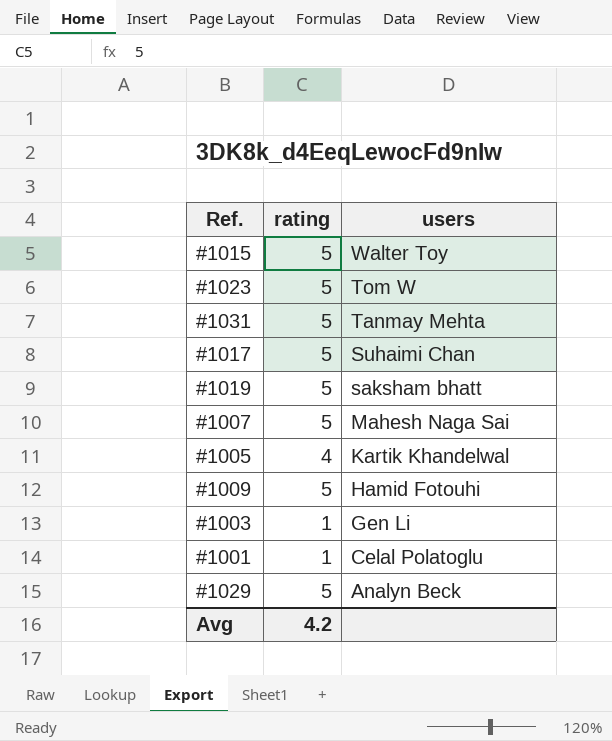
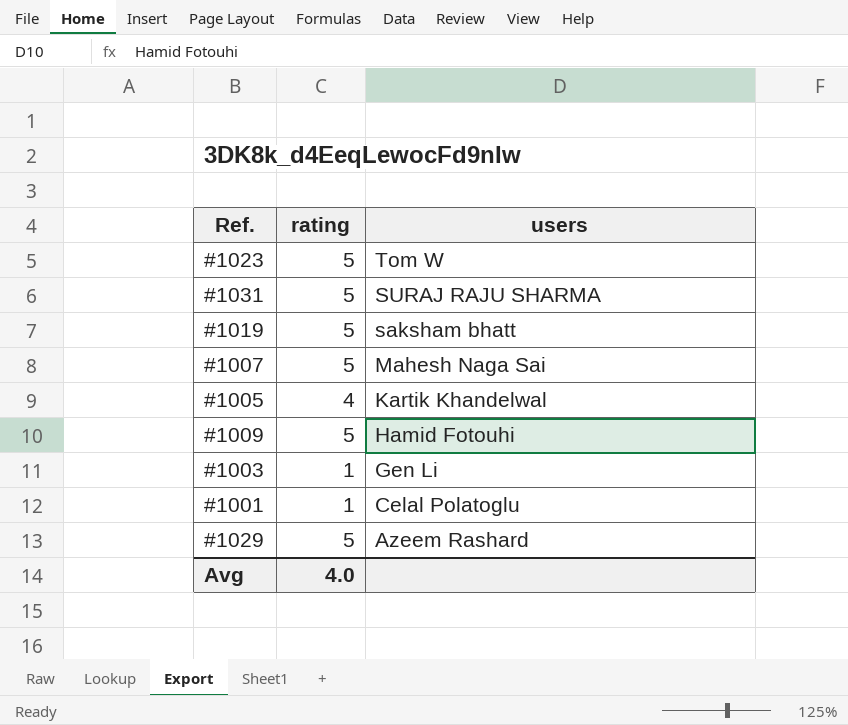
row #1015: 5 | Walter Toy -> none
row #1017: 5 | Suhaimi Chan -> none
#1031 | users: Tanmay Mehta -> SURAJ RAJU SHARMA
#1029 | users: Analyn Beck -> Azeem Rashard
Avg | rating: 4.2 -> 4.0

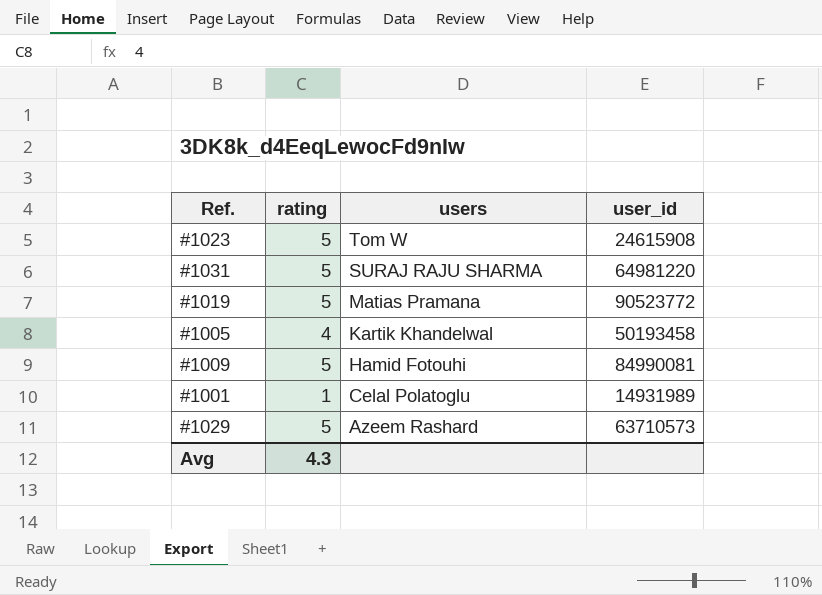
column user_id | position: none -> 4
row #1007: 5 | Mahesh Naga Sai -> none
row #1003: 1 | Gen Li -> none
#1019 | users: saksham bhatt -> Matias Pramana
Avg | rating: 4.0 -> 4.3

